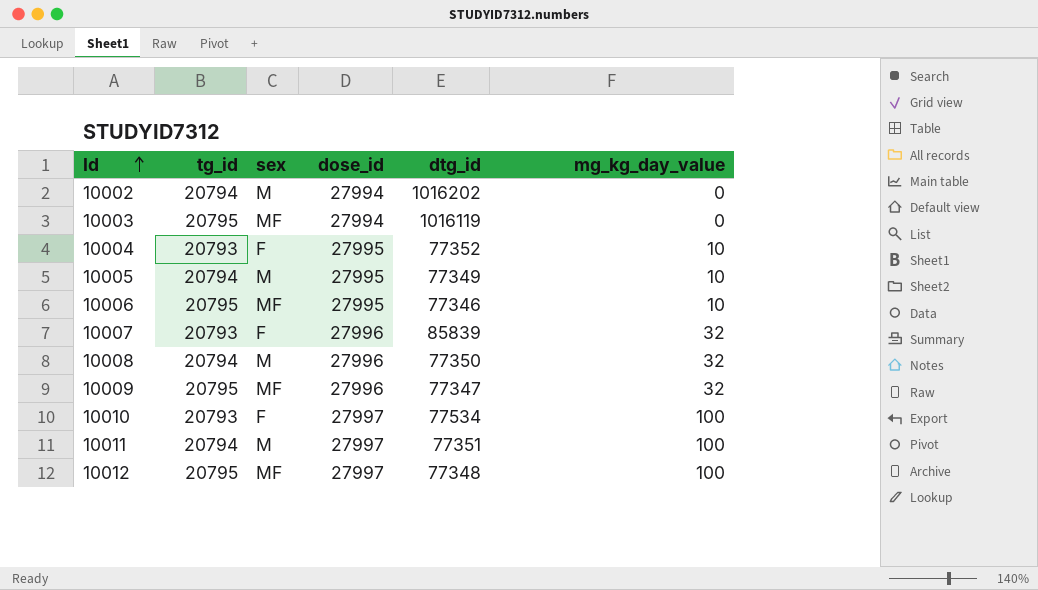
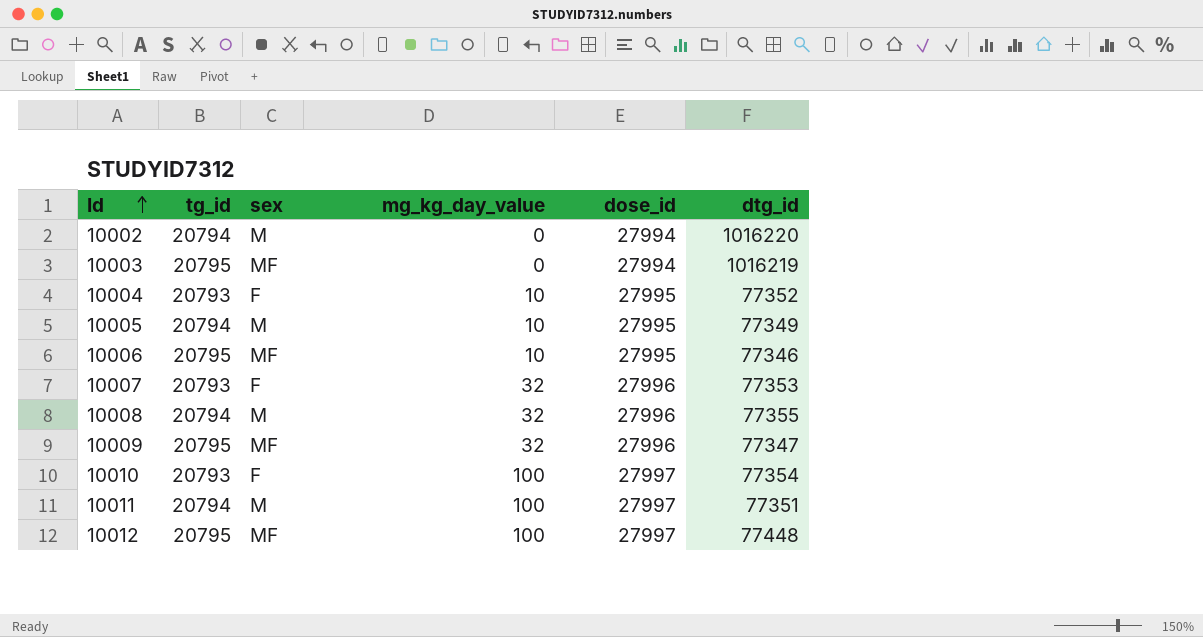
column mg_kg_day_value | position: 6 -> 4
10002 | dtg_id: 1016202 -> 1016220
10003 | dtg_id: 1016119 -> 1016219
10007 | dtg_id: 85839 -> 77353
10008 | dtg_id: 77350 -> 77355
10010 | dtg_id: 77534 -> 77354
10012 | dtg_id: 77348 -> 77448

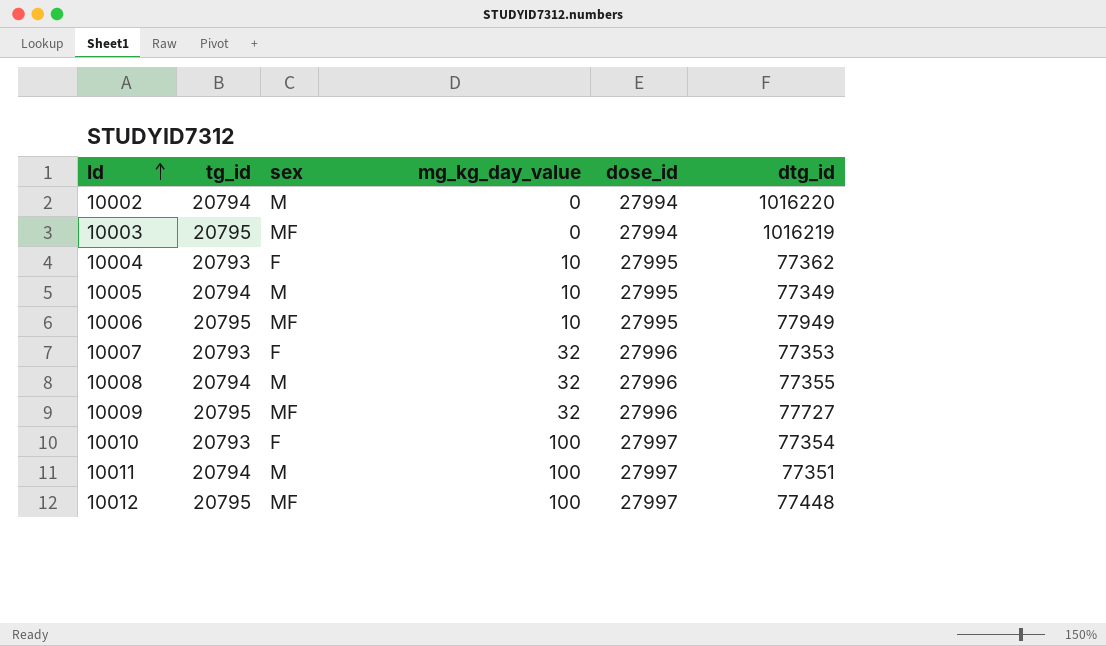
10004 | dtg_id: 77352 -> 77362
10006 | dtg_id: 77346 -> 77949
10009 | dtg_id: 77347 -> 77727

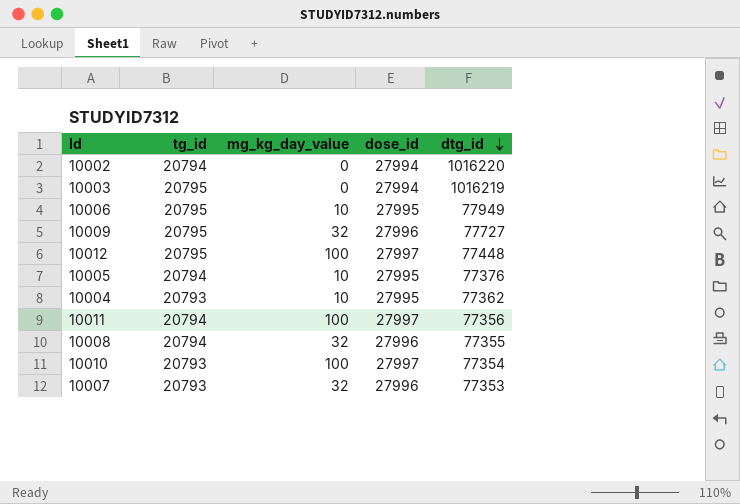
row order: Id ascending -> dtg_id descending
column sex | position: 3 -> none
10005 | dtg_id: 77349 -> 77376
10011 | dtg_id: 77351 -> 77356

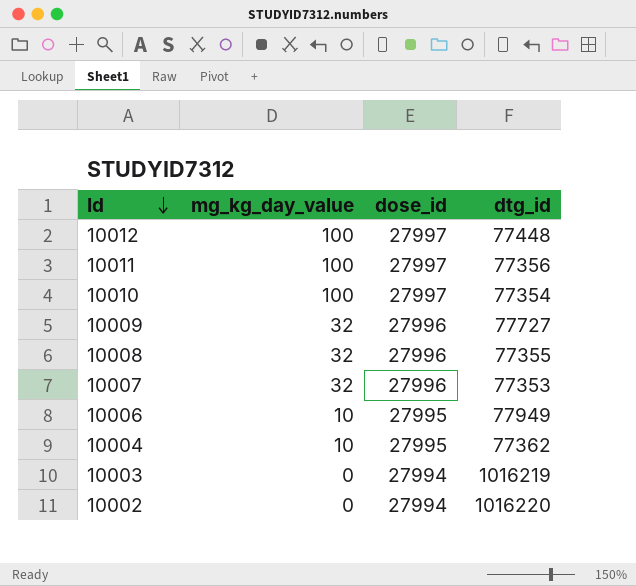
row order: dtg_id descending -> Id descending
column tg_id | position: 2 -> none
row 10005: 20794 | 10 | 27995 | 77376 -> none

